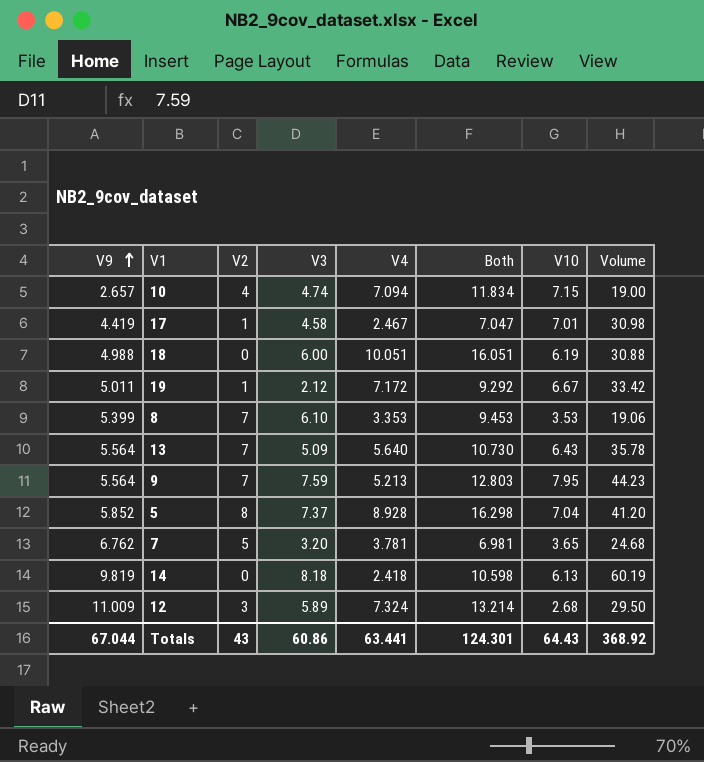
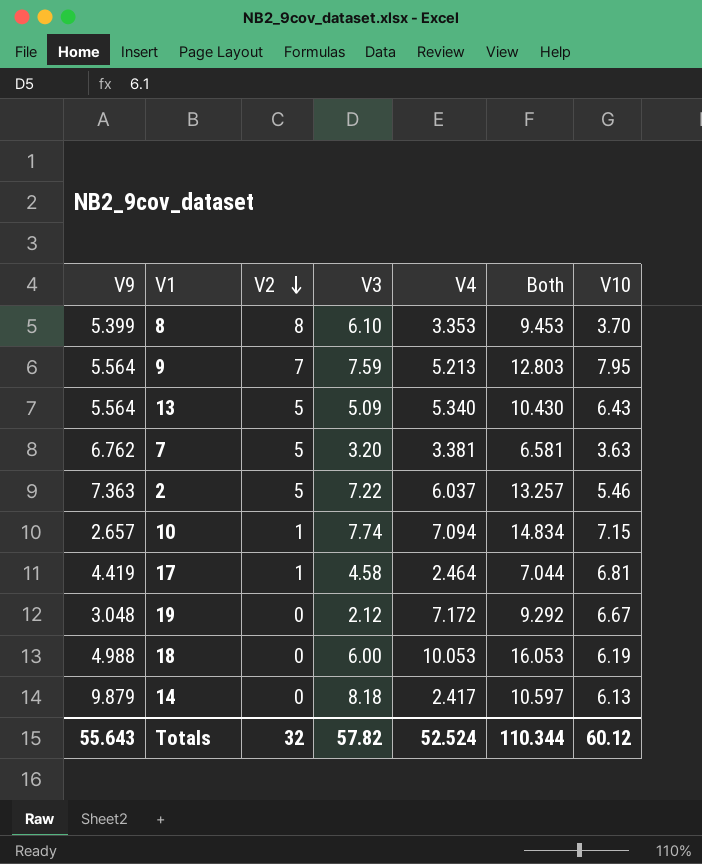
row order: V9 ascending -> V2 descending
column Volume | formula: [V9] * [V10] -> none
row 5: 5.852 | 8 | 7.37 | 8.928 | 16.298 | 7.04 | 41.20 -> none
row 12: 11.009 | 3 | 5.89 | 7.324 | 13.214 | 2.68 | 29.50 -> none
8 | V2: 7 -> 8
8 | V10: 3.53 -> 3.70
13 | V2: 7 -> 5
13 | V4: 5.640 -> 5.340
13 | Both: 10.730 -> 10.430
7 | V4: 3.781 -> 3.381
7 | Both: 6.981 -> 6.581
7 | V10: 3.65 -> 3.63
row 2: none -> 7.363 | 5 | 7.22 | 6.037 | 13.257 | 5.46
10 | V2: 4 -> 1
10 | V3: 4.74 -> 7.74
10 | Both: 11.834 -> 14.834
17 | V4: 2.467 -> 2.464
17 | Both: 7.047 -> 7.044
17 | V10: 7.01 -> 6.81
19 | V9: 5.011 -> 3.048
19 | V2: 1 -> 0
18 | V4: 10.051 -> 10.053
18 | Both: 16.051 -> 16.053
14 | V9: 9.819 -> 9.879
14 | V4: 2.418 -> 2.417
14 | Both: 10.598 -> 10.597
Totals | V9: 67.044 -> 55.643
Totals | V2: 43 -> 32
Totals | V3: 60.86 -> 57.82
Totals | V4: 63.441 -> 52.524
Totals | Both: 124.301 -> 110.344
Totals | V10: 64.43 -> 60.12

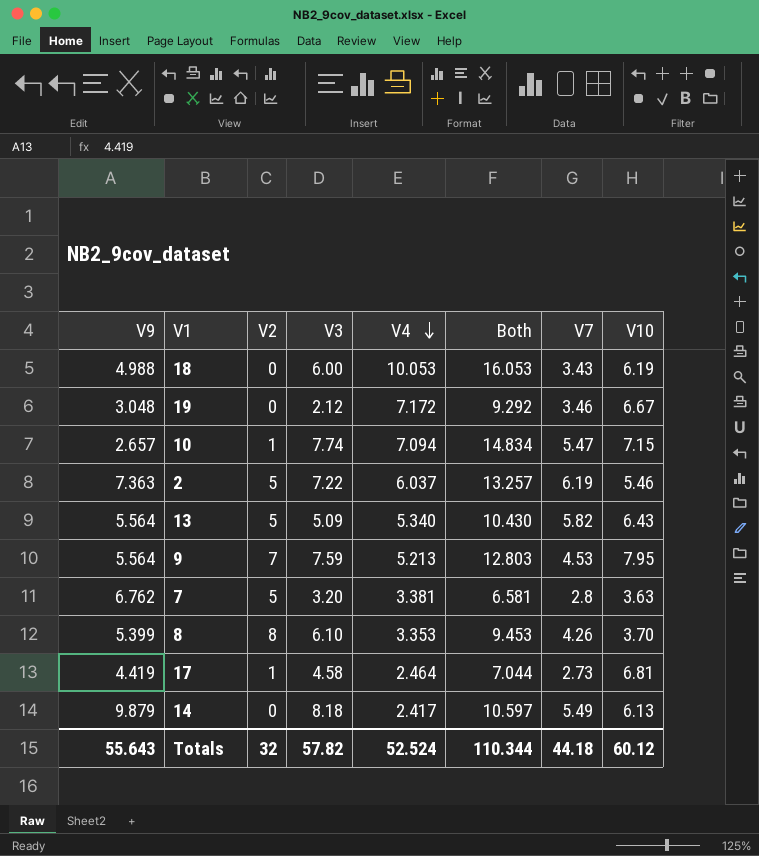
row order: V2 descending -> V4 descending
column V7 | position: none -> 7

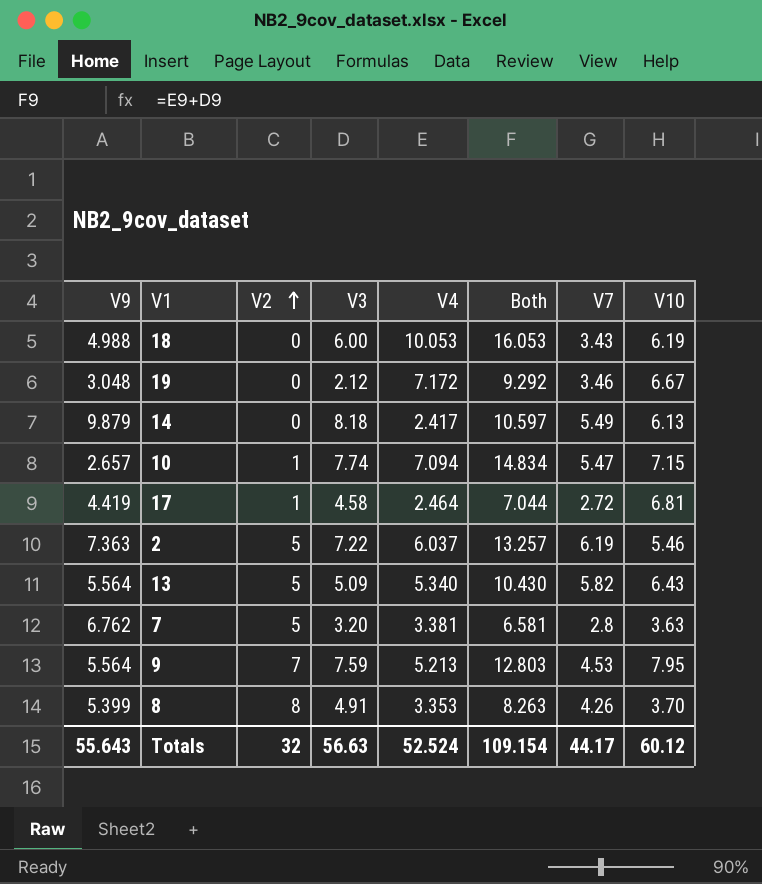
row order: V4 descending -> V2 ascending
17 | V7: 2.73 -> 2.72
8 | V3: 6.10 -> 4.91
8 | Both: 9.453 -> 8.263
Totals | V3: 57.82 -> 56.63
Totals | Both: 110.344 -> 109.154
Totals | V7: 44.18 -> 44.17

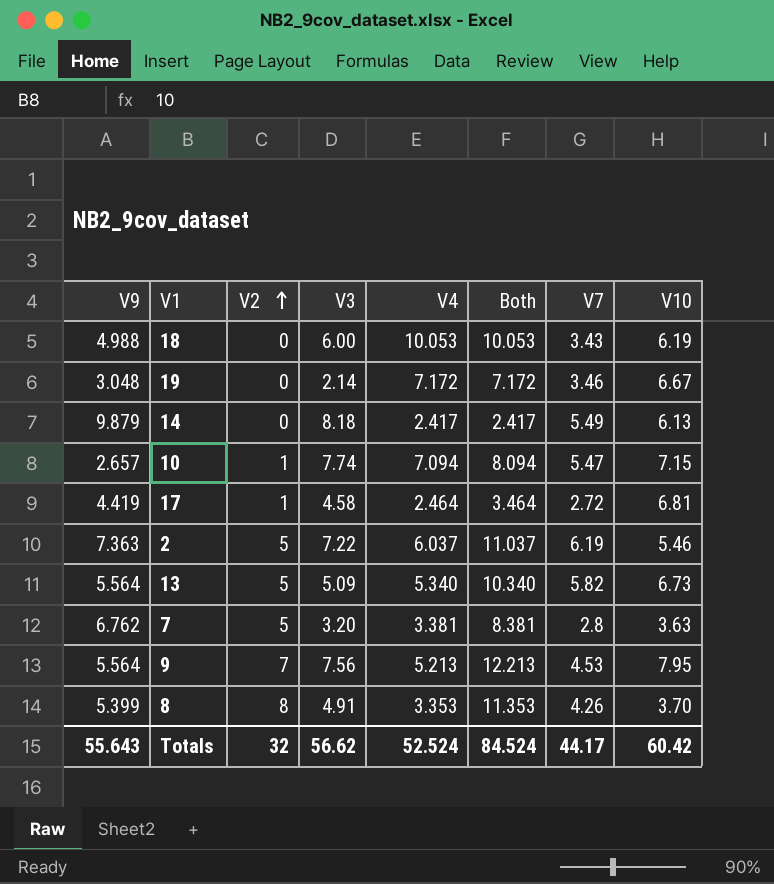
column Both | formula: [V3] + [V4] -> [V2] + [V4]
19 | V3: 2.12 -> 2.14
13 | V10: 6.43 -> 6.73
9 | V3: 7.59 -> 7.56
Totals | V3: 56.63 -> 56.62
Totals | Both: 109.154 -> 84.524
Totals | V10: 60.12 -> 60.42

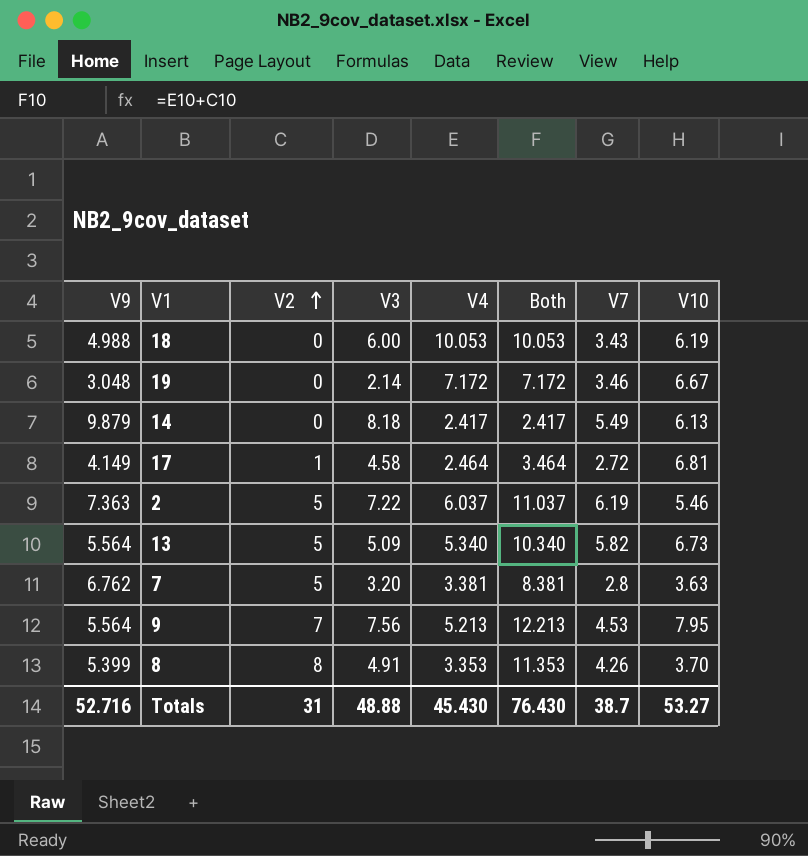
row 10: 2.657 | 1 | 7.74 | 7.094 | 8.094 | 5.47 | 7.15 -> none
17 | V9: 4.419 -> 4.149
Totals | V9: 55.643 -> 52.716
Totals | V2: 32 -> 31
Totals | V3: 56.62 -> 48.88
Totals | V4: 52.524 -> 45.430
Totals | Both: 84.524 -> 76.430
Totals | V7: 44.17 -> 38.7
Totals | V10: 60.42 -> 53.27

